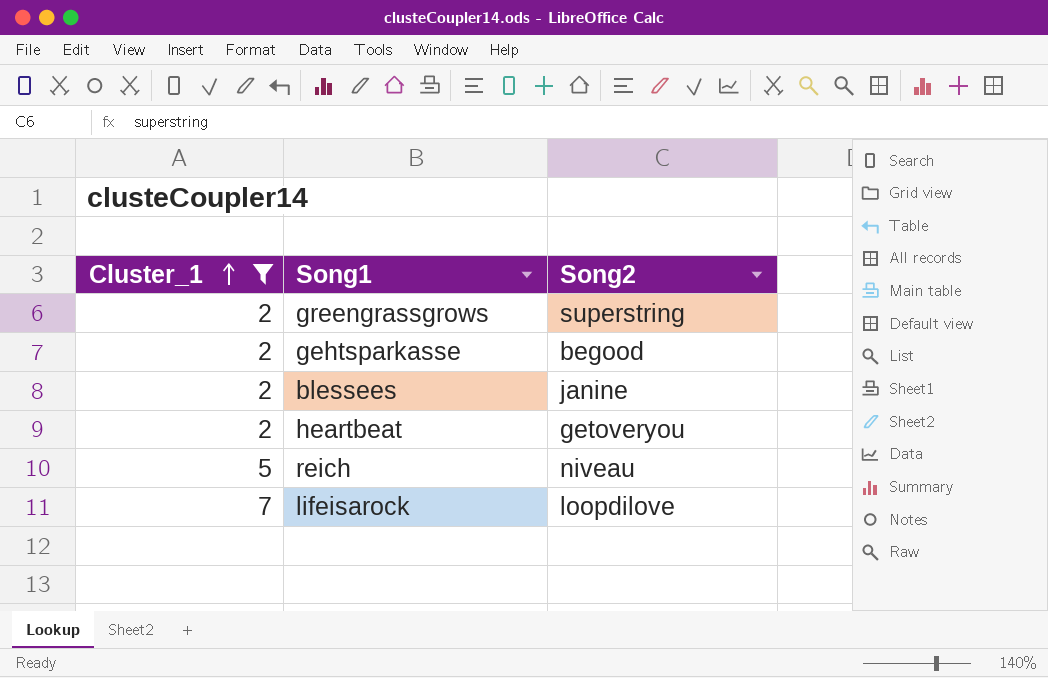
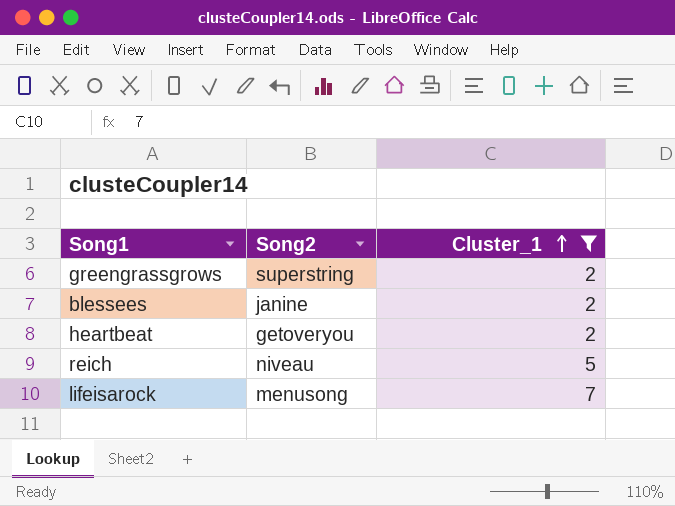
column Cluster_1 | position: 1 -> 3
row gehtsparkasse: 2 | begood -> none
lifeisarock | Song2: loopdilove -> menusong

